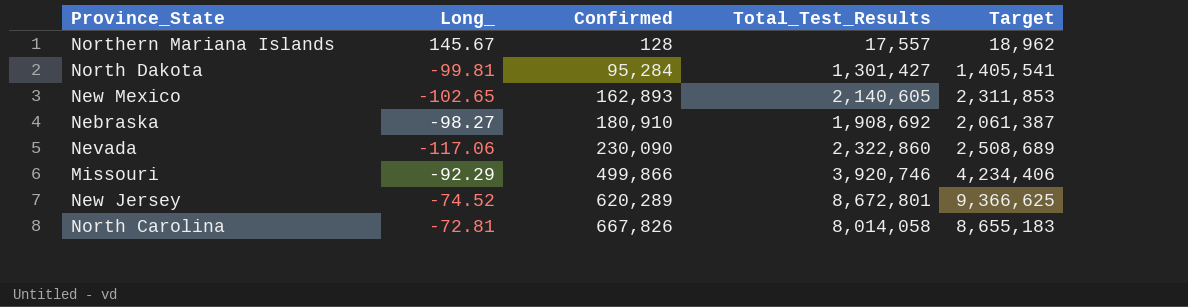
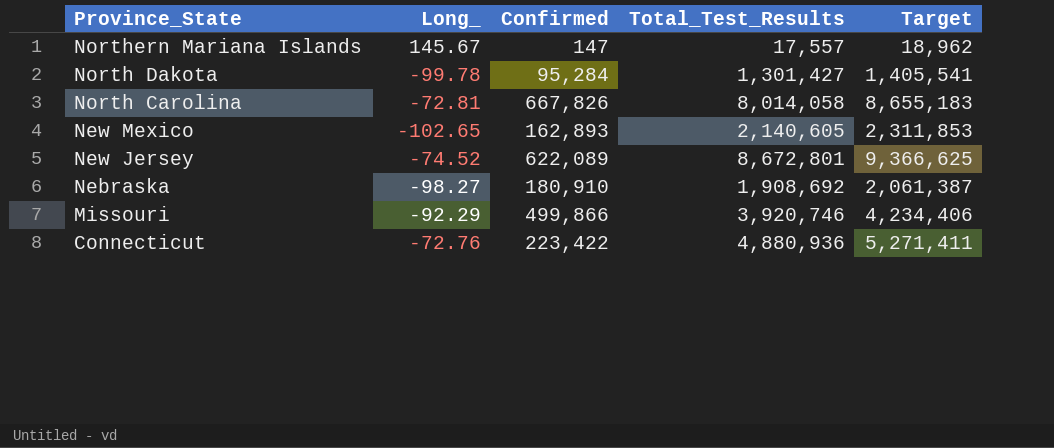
row order: Confirmed ascending -> Province_State descending
row Nevada: -117.06 | 230,090 | 2,322,860 | 2,508,689 -> none
Northern Mariana Islands | Confirmed: 128 -> 147
North Dakota | Long_: -99.81 -> -99.78
New Jersey | Confirmed: 620,289 -> 622,089
row Connecticut: none -> -72.76 | 223,422 | 4,880,936 | 5,271,411

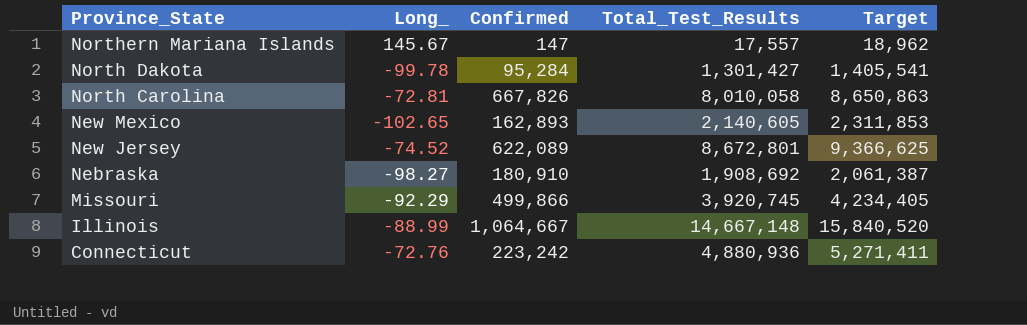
North Carolina | Total_Test_Results: 8,014,058 -> 8,010,058
North Carolina | Target: 8,655,183 -> 8,650,863
Missouri | Total_Test_Results: 3,920,746 -> 3,920,745
Missouri | Target: 4,234,406 -> 4,234,405
row Illinois: none -> -88.99 | 1,064,667 | 14,667,148 | 15,840,520
Connecticut | Confirmed: 223,422 -> 223,242

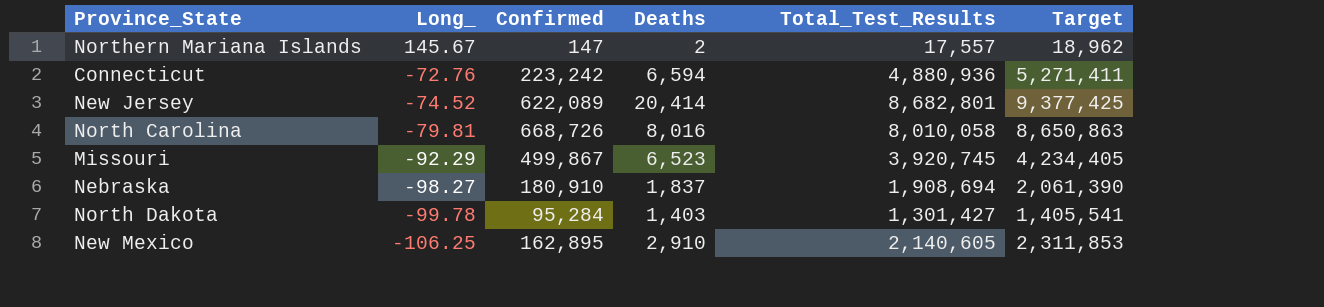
row order: Province_State descending -> Long_ descending
column Deaths | position: none -> 4
row Illinois: -88.99 | 1,064,667 | 14,667,148 | 15,840,520 -> none
New Jersey | Total_Test_Results: 8,672,801 -> 8,682,801
New Jersey | Target: 9,366,625 -> 9,377,425
North Carolina | Long_: -72.81 -> -79.81
North Carolina | Confirmed: 667,826 -> 668,726
Missouri | Confirmed: 499,866 -> 499,867
Nebraska | Total_Test_Results: 1,908,692 -> 1,908,694
Nebraska | Target: 2,061,387 -> 2,061,390
New Mexico | Long_: -102.65 -> -106.25
New Mexico | Confirmed: 162,893 -> 162,895

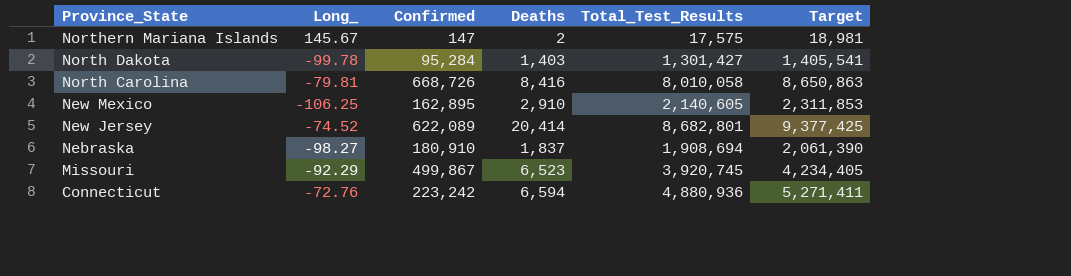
row order: Long_ descending -> Province_State descending
Northern Mariana Islands | Total_Test_Results: 17,557 -> 17,575
Northern Mariana Islands | Target: 18,962 -> 18,981
North Carolina | Deaths: 8,016 -> 8,416

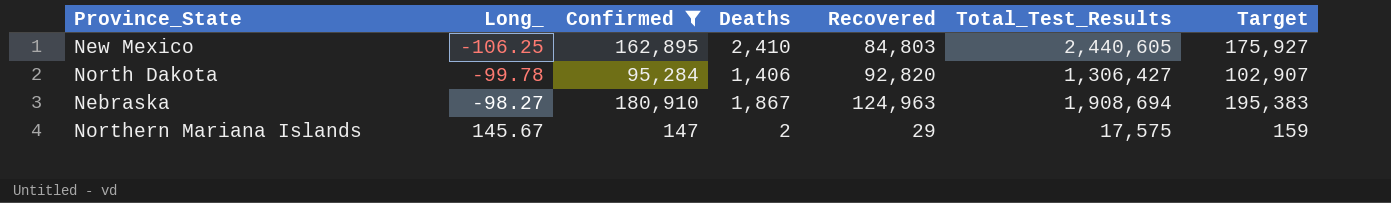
filter: none -> Confirmed <= 180,910
row order: Province_State descending -> Long_ ascending
column Recovered | position: none -> 5
column Target | formula: [Total_Test_Results] * 1.08 -> [Confirmed] * 1.08
New Mexico | Deaths: 2,910 -> 2,410
New Mexico | Total_Test_Results: 2,140,605 -> 2,440,605
North Dakota | Deaths: 1,403 -> 1,406
North Dakota | Total_Test_Results: 1,301,427 -> 1,306,427
Nebraska | Deaths: 1,837 -> 1,867

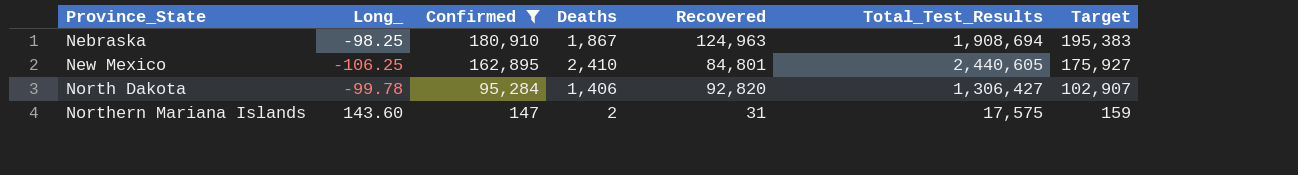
row order: Long_ ascending -> Province_State ascending
Nebraska | Long_: -98.27 -> -98.25
New Mexico | Recovered: 84,803 -> 84,801
Northern Mariana Islands | Long_: 145.67 -> 143.60
Northern Mariana Islands | Recovered: 29 -> 31

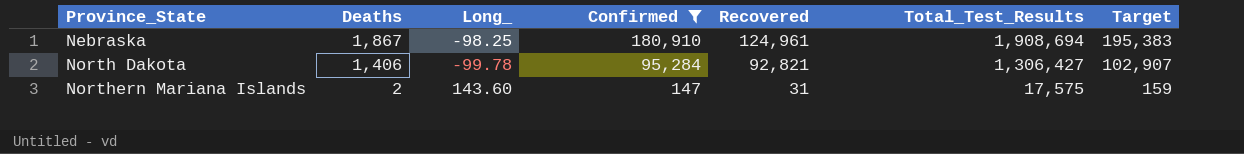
column Deaths | position: 4 -> 2
row New Mexico: -106.25 | 162,895 | 2,410 | 84,801 | 2,440,605 | 175,927 -> none
Nebraska | Recovered: 124,963 -> 124,961
North Dakota | Recovered: 92,820 -> 92,821

